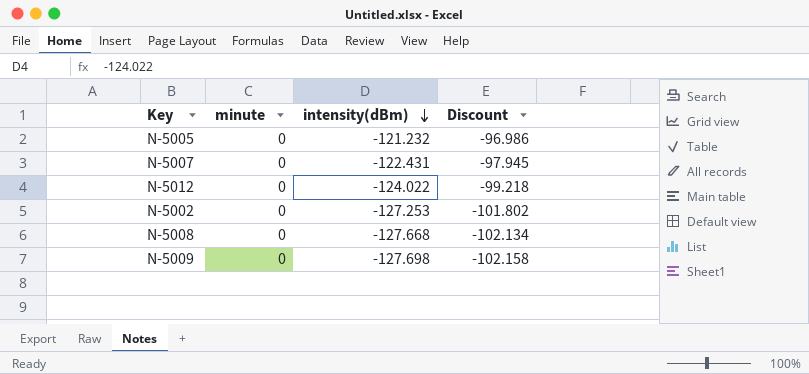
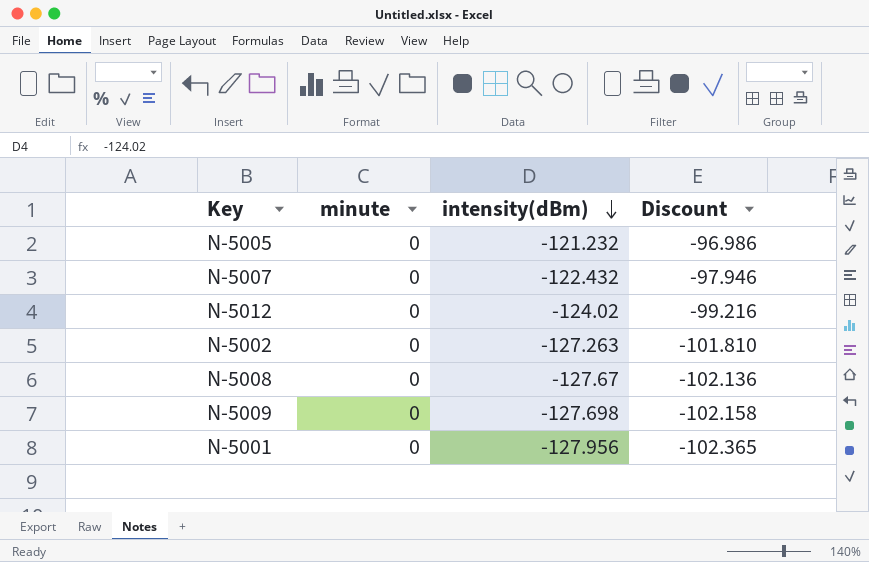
N-5007 | intensity(dBm): -122.431 -> -122.432
N-5007 | Discount: -97.945 -> -97.946
N-5012 | intensity(dBm): -124.022 -> -124.02
N-5012 | Discount: -99.218 -> -99.216
N-5002 | intensity(dBm): -127.253 -> -127.263
N-5002 | Discount: -101.802 -> -101.810
N-5008 | intensity(dBm): -127.668 -> -127.67
N-5008 | Discount: -102.134 -> -102.136
row N-5001: none -> 0 | -127.956 | -102.365

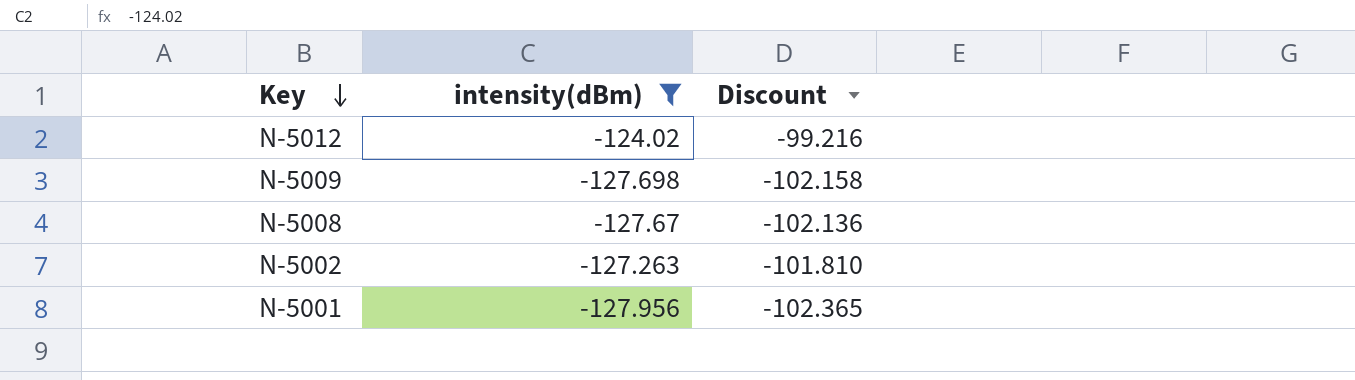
filter: none -> intensity(dBm) <= -124.02
row order: intensity(dBm) descending -> Key descending
column minute | position: 2 -> none

